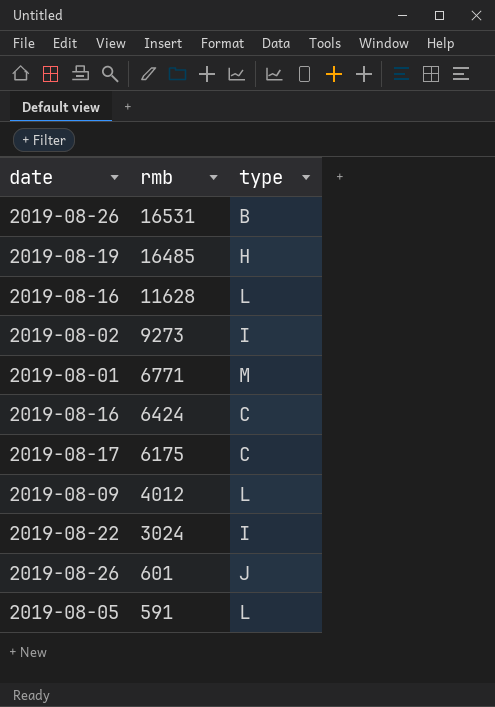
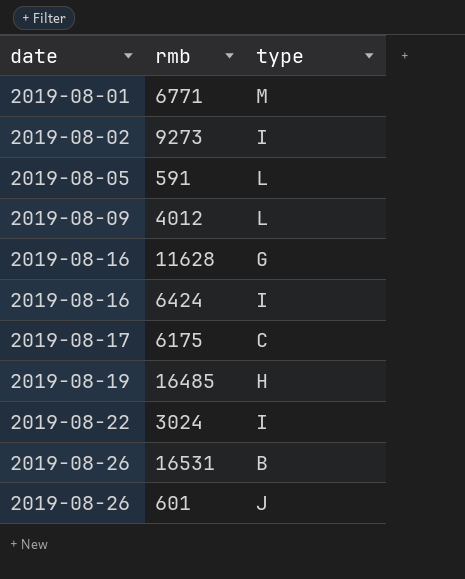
row order: rmb descending -> date ascending
11628 | type: L -> G
6424 | type: C -> I

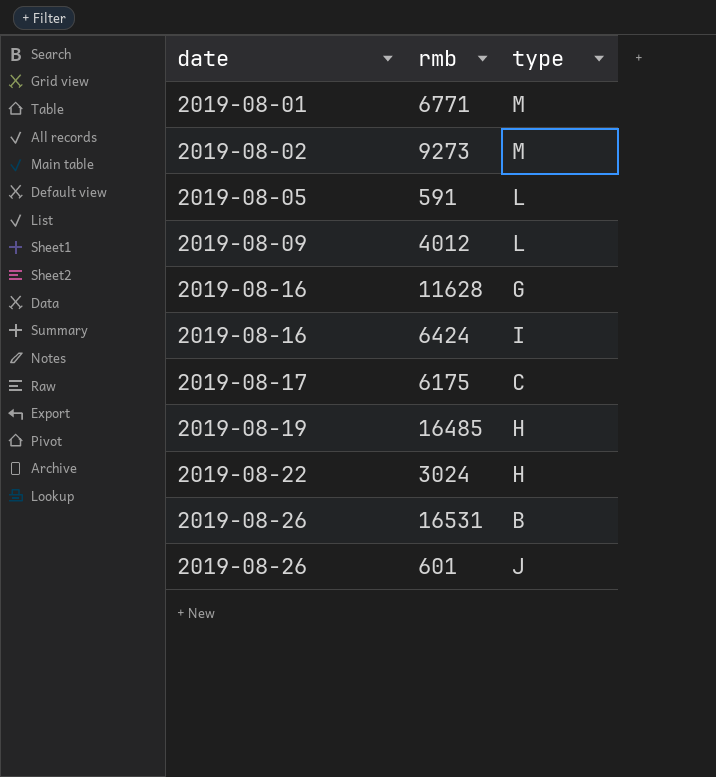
9273 | type: I -> M
3024 | type: I -> H

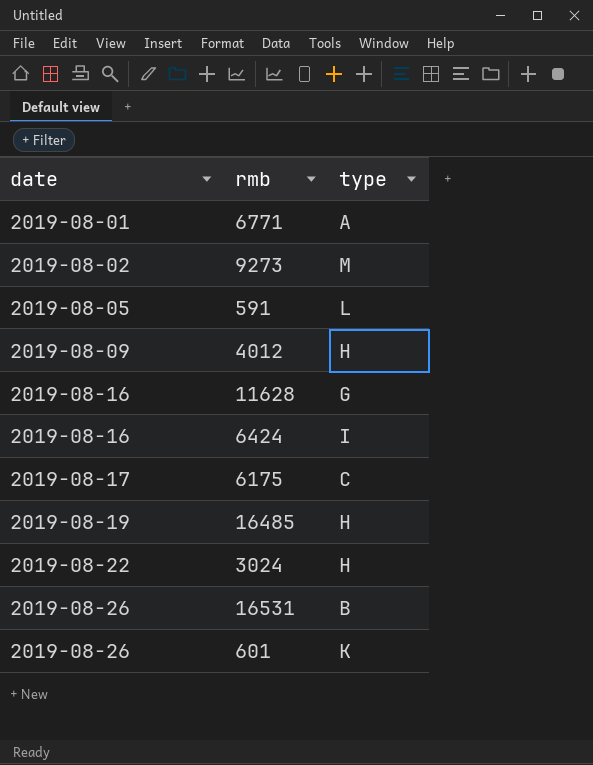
6771 | type: M -> A
4012 | type: L -> H
601 | type: J -> K

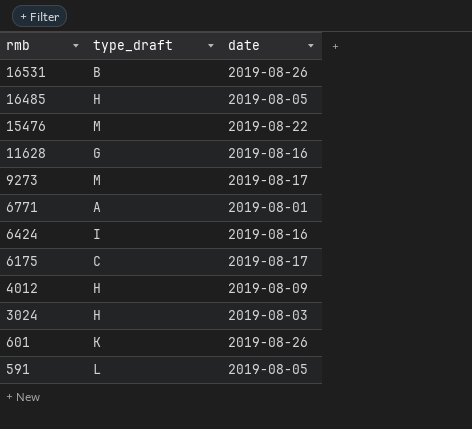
row order: date ascending -> rmb descending
column name: type -> type_draft
column date | position: 1 -> 3
16485 | date: 2019-08-19 -> 2019-08-05
row 15476: none -> M | 2019-08-22
9273 | date: 2019-08-02 -> 2019-08-17
3024 | date: 2019-08-22 -> 2019-08-03

